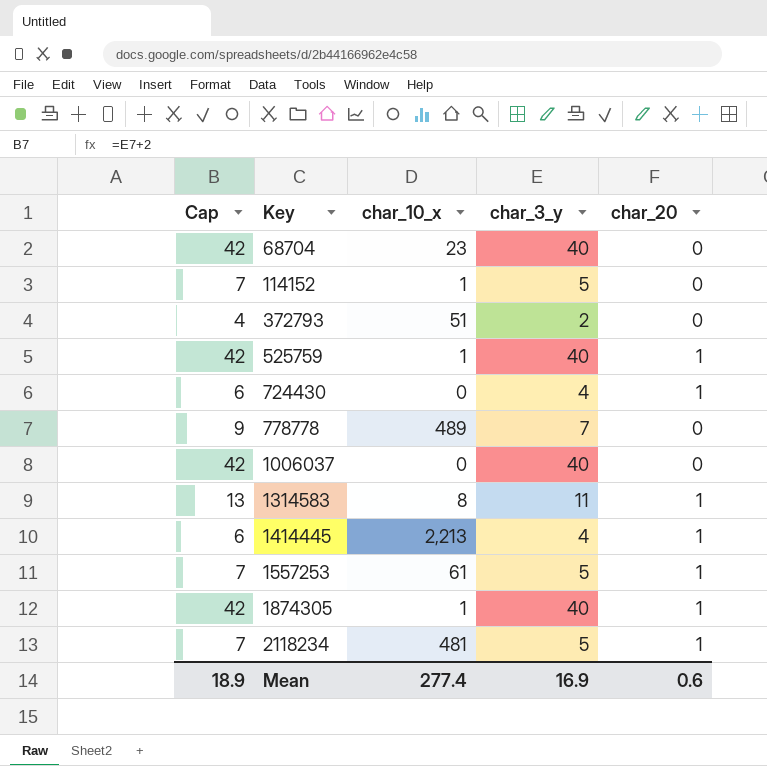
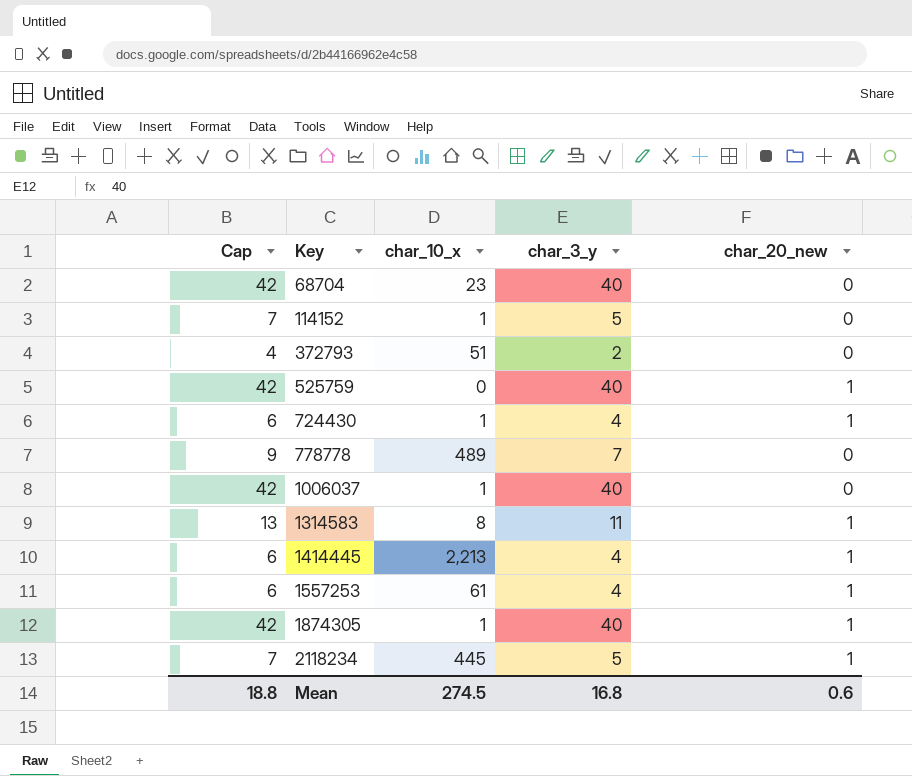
column name: char_20 -> char_20_new
525759 | char_10_x: 1 -> 0
724430 | char_10_x: 0 -> 1
1006037 | char_10_x: 0 -> 1
1557253 | Cap: 7 -> 6
1557253 | char_3_y: 5 -> 4
2118234 | char_10_x: 481 -> 445
Mean | Cap: 18.9 -> 18.8
Mean | char_10_x: 277.4 -> 274.5
Mean | char_3_y: 16.9 -> 16.8

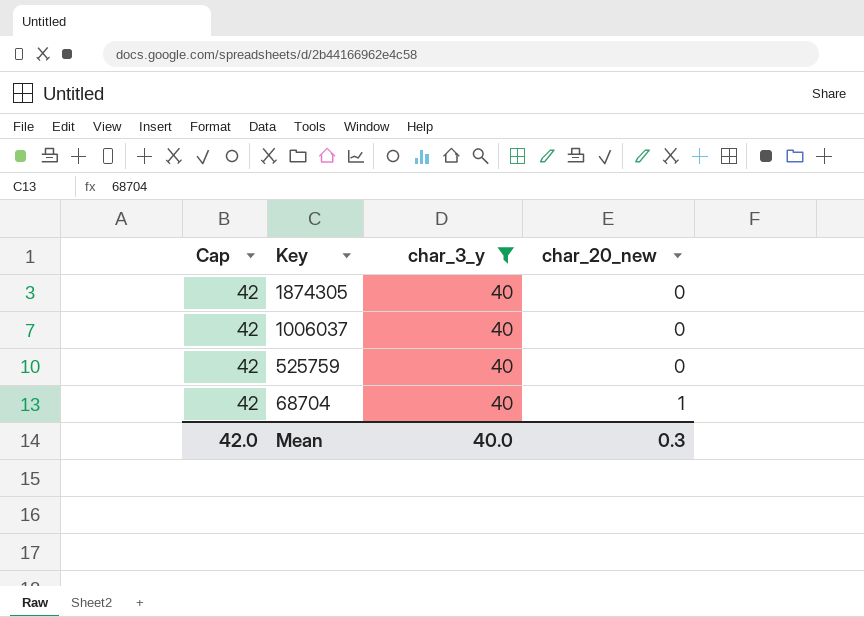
filter: none -> char_3_y = 40
row order: Key ascending -> Key descending
column char_10_x | position: 3 -> none
1874305 | char_20_new: 1 -> 0
525759 | char_20_new: 1 -> 0
68704 | char_20_new: 0 -> 1
Mean | Cap: 18.8 -> 42.0
Mean | char_3_y: 16.8 -> 40.0
Mean | char_20_new: 0.6 -> 0.3

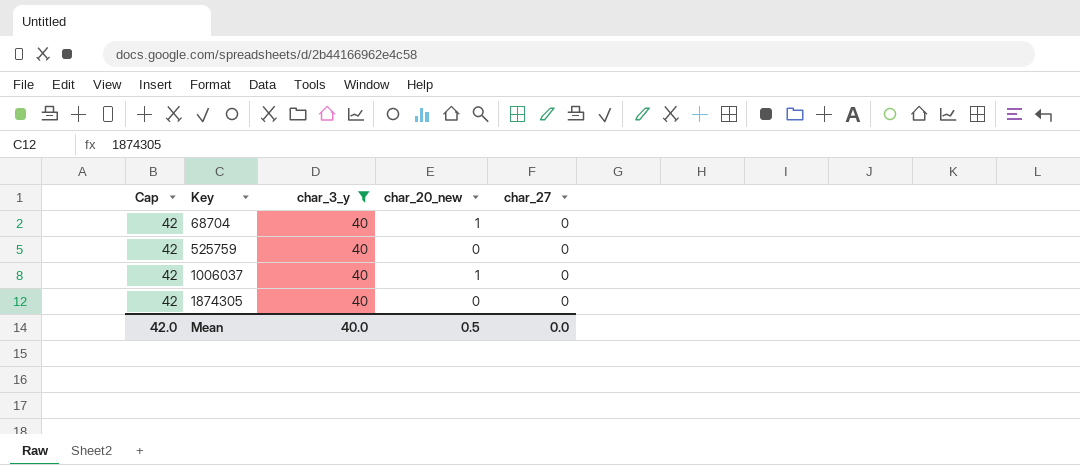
row order: Key descending -> Key ascending
column char_27 | position: none -> 5
1006037 | char_20_new: 0 -> 1
Mean | char_20_new: 0.3 -> 0.5

